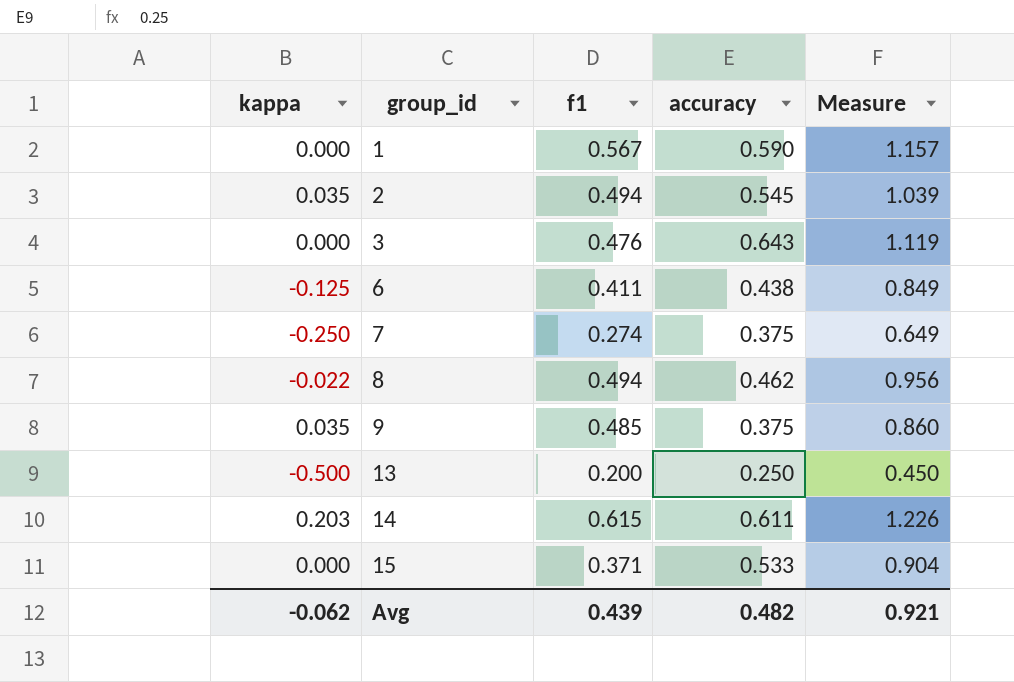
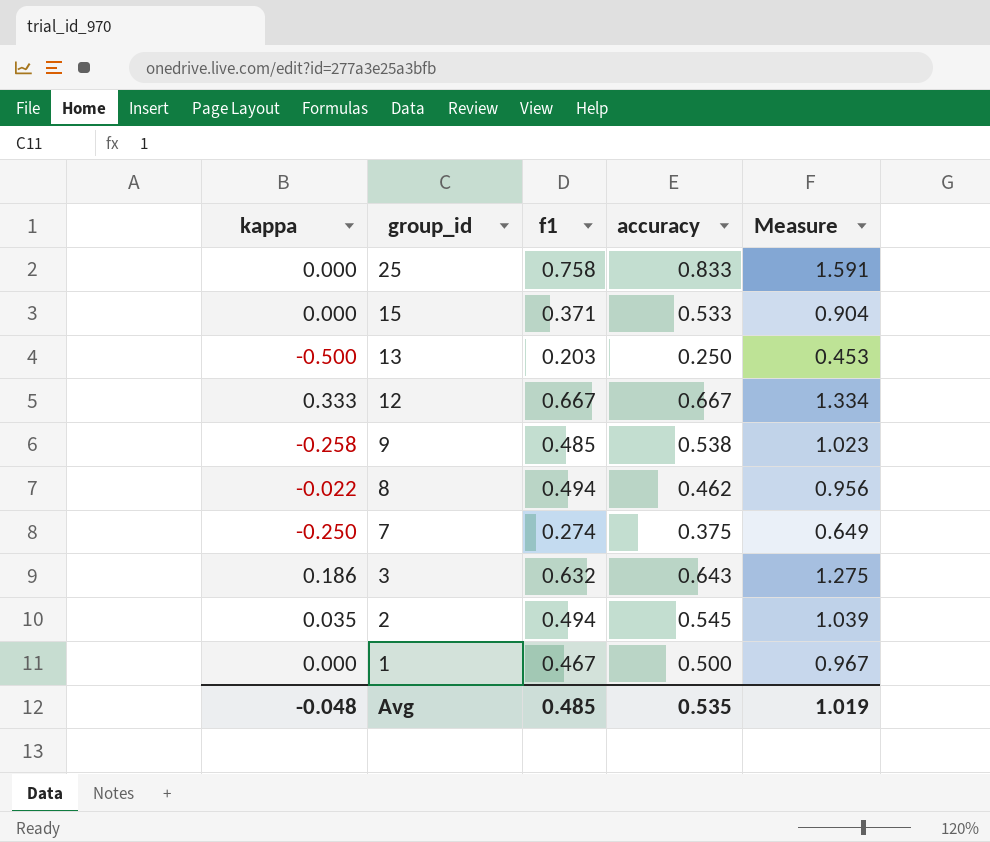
row order: group_id ascending -> group_id descending
row 6: -0.125 | 0.411 | 0.438 | 0.849 -> none
row 14: 0.203 | 0.615 | 0.611 | 1.226 -> none
row 25: none -> 0.000 | 0.758 | 0.833 | 1.591
13 | f1: 0.200 -> 0.203
13 | Measure: 0.450 -> 0.453
row 12: none -> 0.333 | 0.667 | 0.667 | 1.334
9 | kappa: 0.035 -> -0.258
9 | accuracy: 0.375 -> 0.538
9 | Measure: 0.860 -> 1.023
3 | kappa: 0.000 -> 0.186
3 | f1: 0.476 -> 0.632
3 | Measure: 1.119 -> 1.275
1 | f1: 0.567 -> 0.467
1 | accuracy: 0.590 -> 0.500
1 | Measure: 1.157 -> 0.967
Avg | kappa: -0.062 -> -0.048
Avg | f1: 0.439 -> 0.485
Avg | accuracy: 0.482 -> 0.535
Avg | Measure: 0.921 -> 1.019

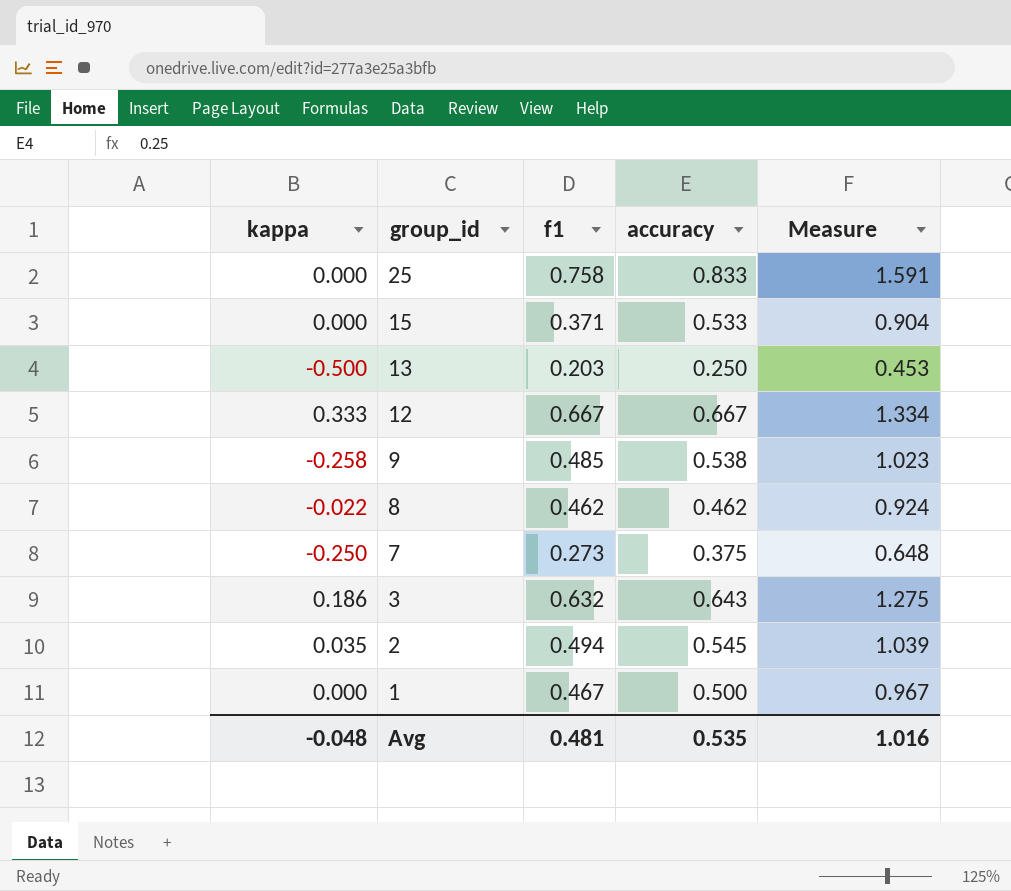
8 | f1: 0.494 -> 0.462
8 | Measure: 0.956 -> 0.924
7 | f1: 0.274 -> 0.273
7 | Measure: 0.649 -> 0.648
Avg | f1: 0.485 -> 0.481
Avg | Measure: 1.019 -> 1.016

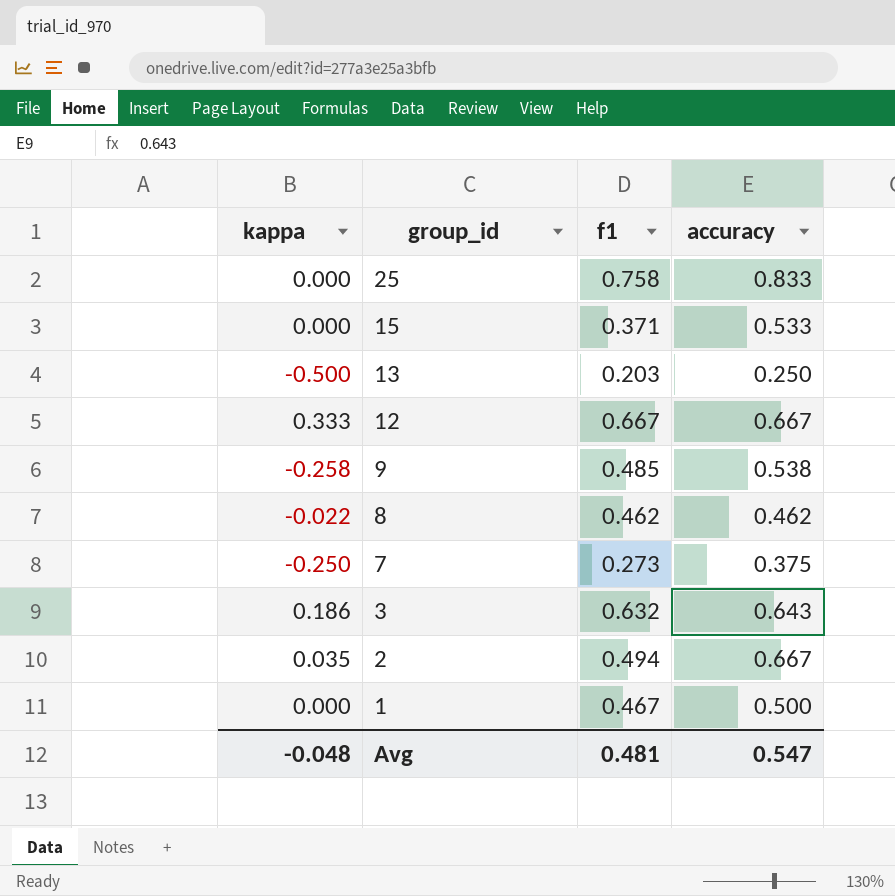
column Measure | formula: [f1] + [accuracy] -> none
2 | accuracy: 0.545 -> 0.667
Avg | accuracy: 0.535 -> 0.547

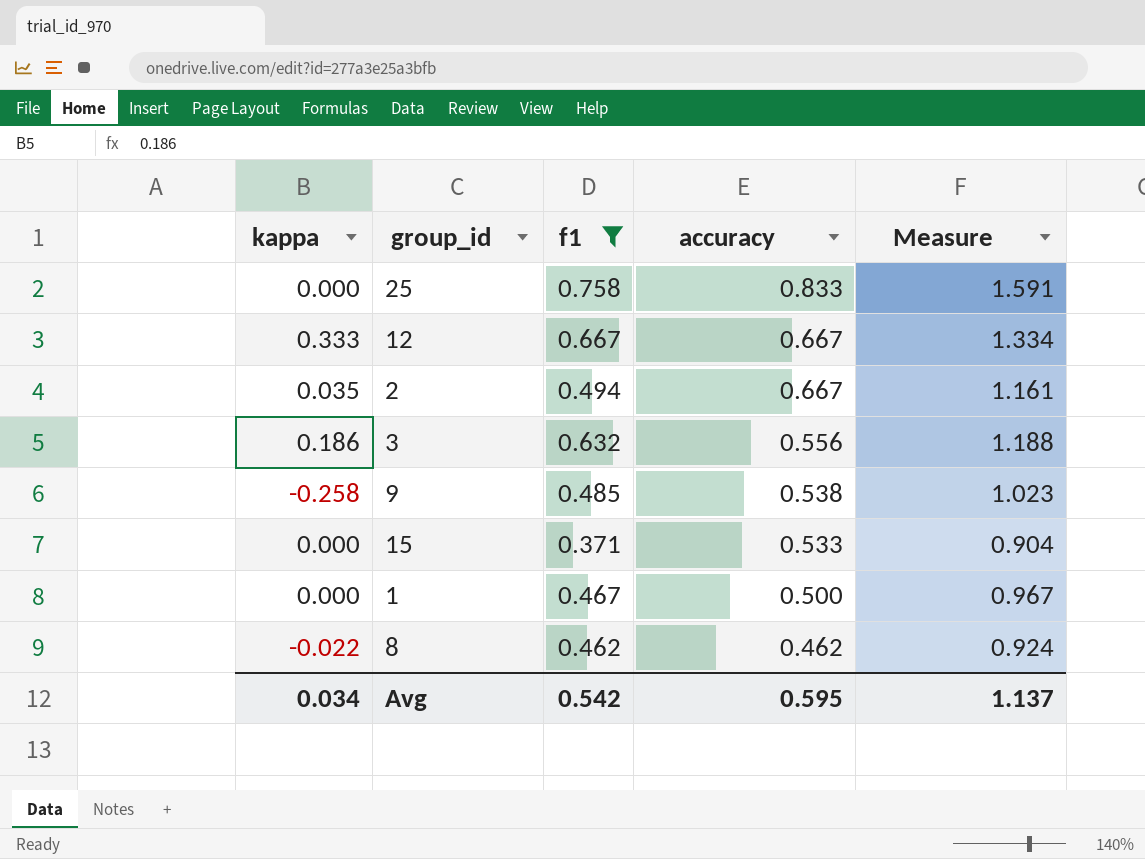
filter: none -> f1 >= 0.371
row order: group_id descending -> accuracy descending
column Measure | formula: none -> [f1] + [accuracy]
3 | accuracy: 0.643 -> 0.556
Avg | kappa: -0.048 -> 0.034
Avg | f1: 0.481 -> 0.542
Avg | accuracy: 0.547 -> 0.595

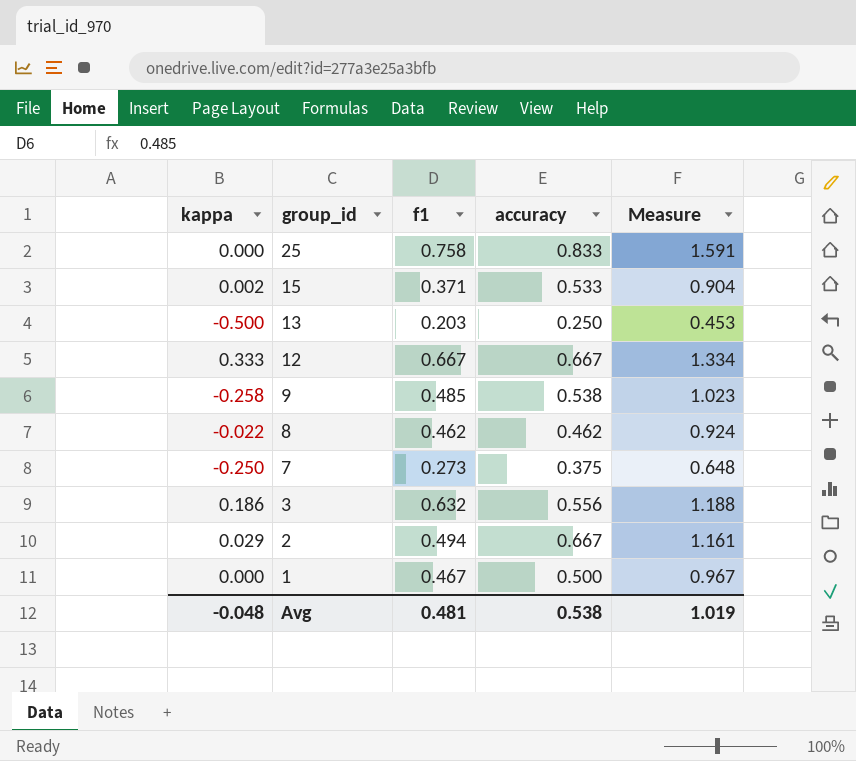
filter: f1 >= 0.371 -> none
row order: accuracy descending -> group_id descending
15 | kappa: 0.000 -> 0.002
2 | kappa: 0.035 -> 0.029
Avg | kappa: 0.034 -> -0.048
Avg | f1: 0.542 -> 0.481
Avg | accuracy: 0.595 -> 0.538
Avg | Measure: 1.137 -> 1.019

